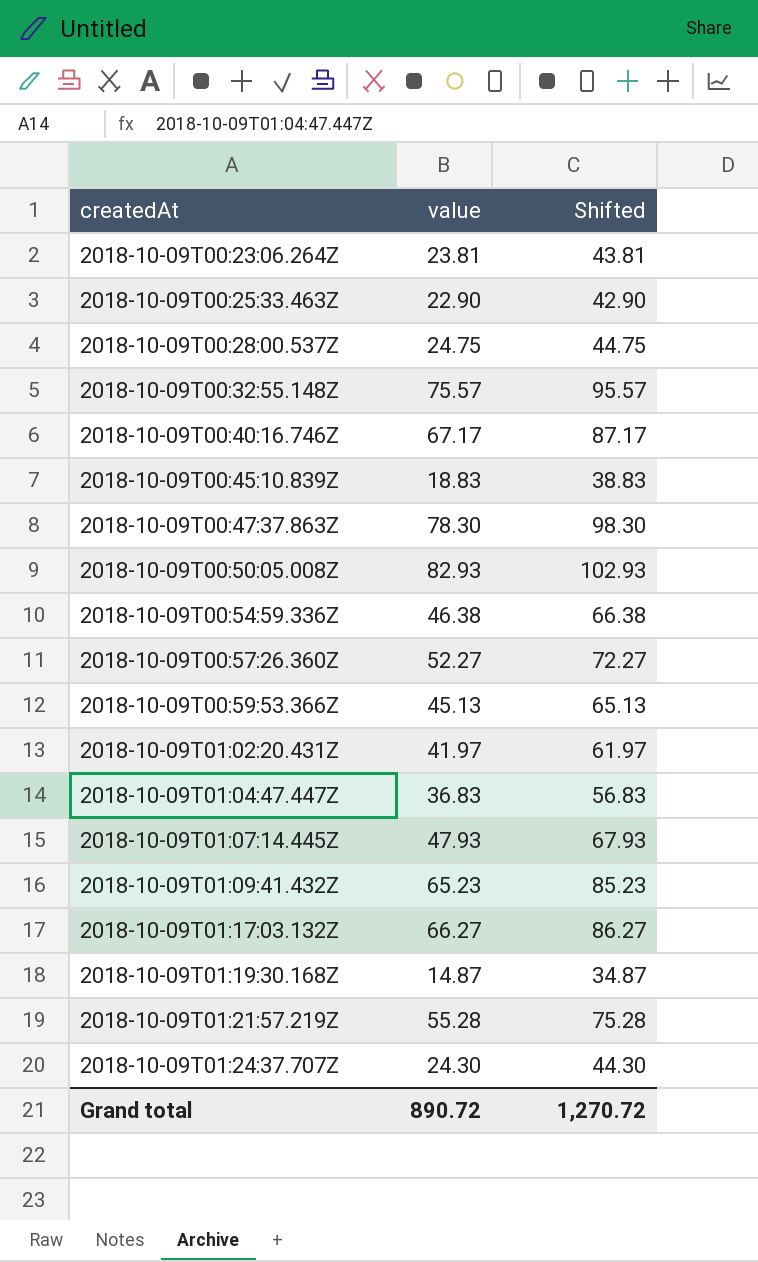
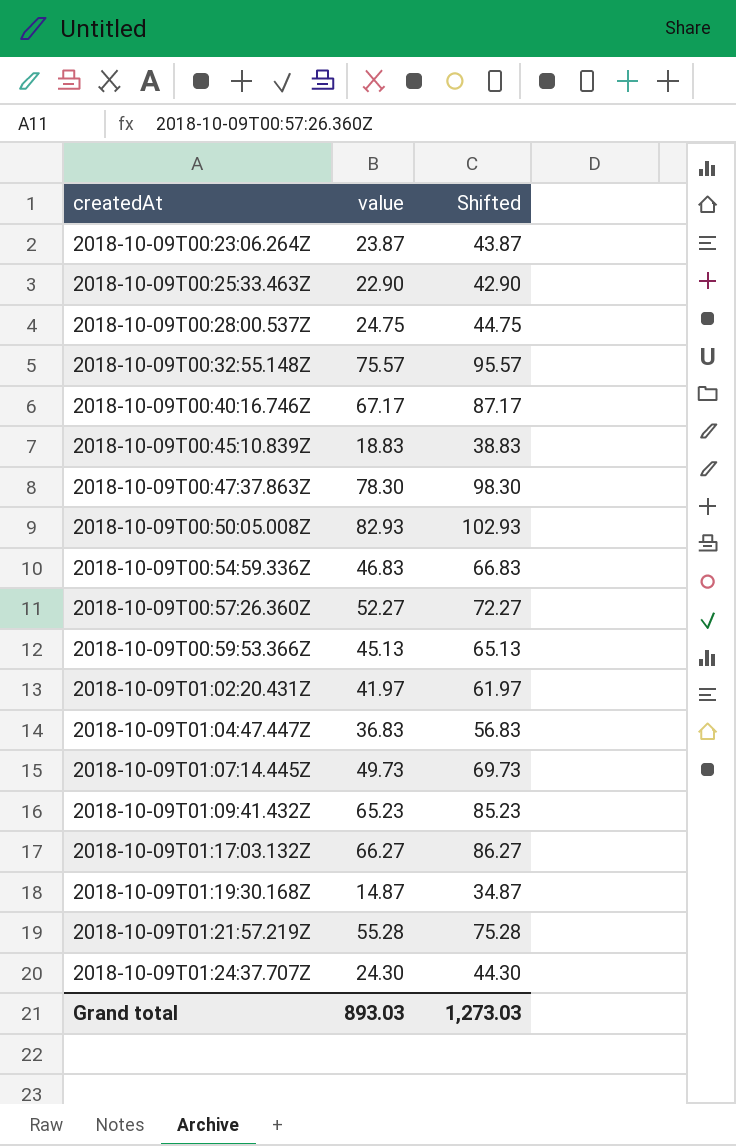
2018-10-09T00:23:06.264Z | value: 23.81 -> 23.87
2018-10-09T00:23:06.264Z | Shifted: 43.81 -> 43.87
2018-10-09T00:54:59.336Z | value: 46.38 -> 46.83
2018-10-09T00:54:59.336Z | Shifted: 66.38 -> 66.83
2018-10-09T01:07:14.445Z | value: 47.93 -> 49.73
2018-10-09T01:07:14.445Z | Shifted: 67.93 -> 69.73
Grand total | value: 890.72 -> 893.03
Grand total | Shifted: 1,270.72 -> 1,273.03

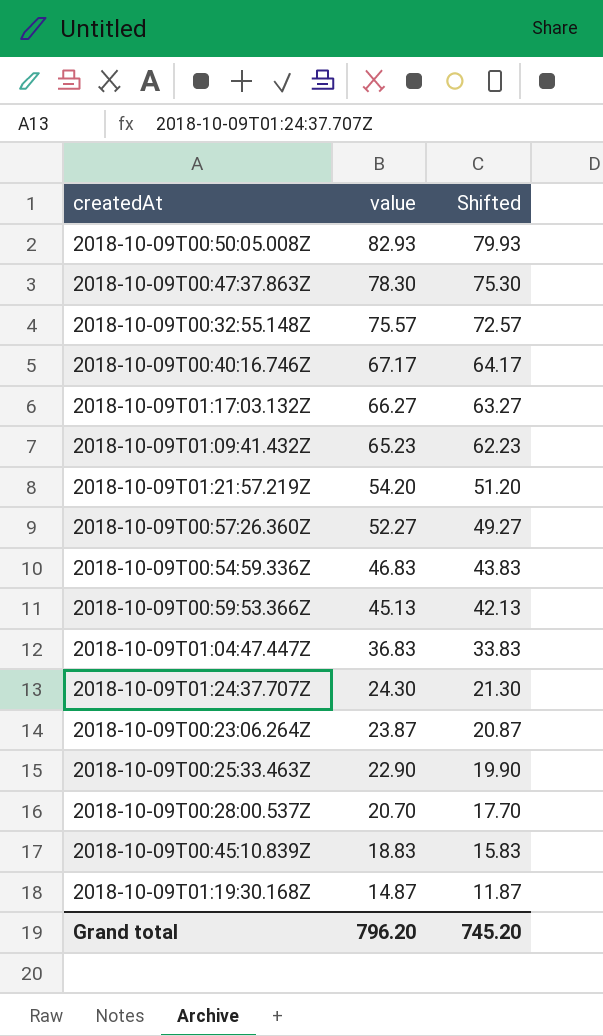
row order: createdAt ascending -> value descending
column Shifted | formula: [value] + 20 -> [value] - 3
row 2018-10-09T01:02:20.431Z: 41.97 | 61.97 -> none
row 2018-10-09T01:07:14.445Z: 49.73 | 69.73 -> none
2018-10-09T01:21:57.219Z | value: 55.28 -> 54.20
2018-10-09T00:28:00.537Z | value: 24.75 -> 20.70
Grand total | value: 893.03 -> 796.20
Grand total | Shifted: 1,273.03 -> 745.20

